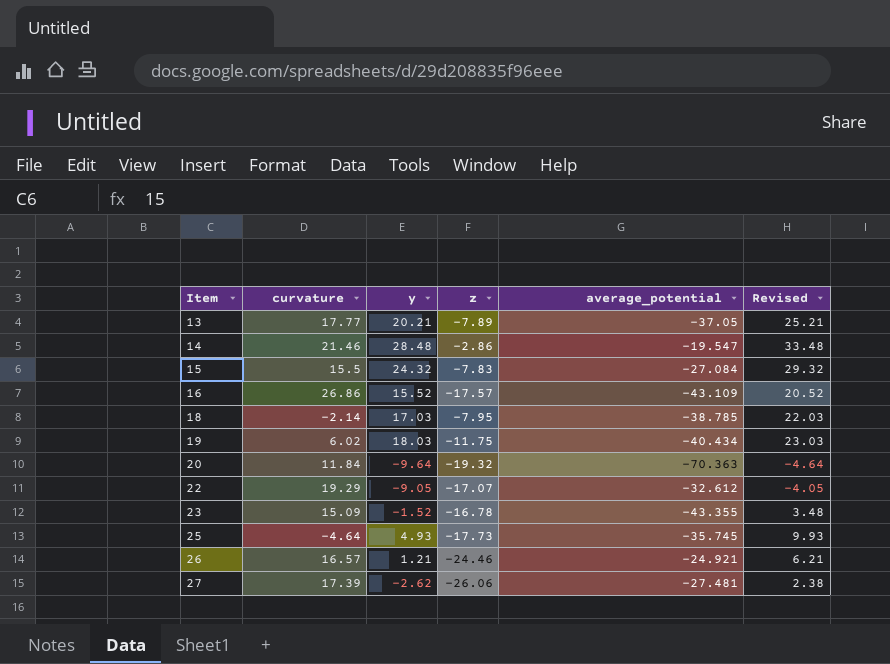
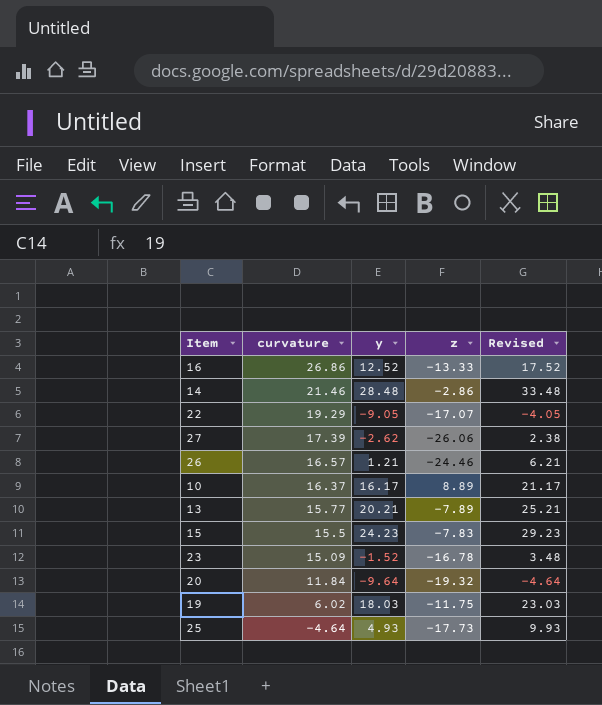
row order: Item ascending -> curvature descending
column average_potential | position: 5 -> none
row 18: -2.14 | 17.03 | -7.95 | -38.785 | 22.03 -> none
16 | y: 15.52 -> 12.52
16 | z: -17.57 -> -13.33
16 | Revised: 20.52 -> 17.52
row 10: none -> 16.37 | 16.17 | 8.89 | 21.17
13 | curvature: 17.77 -> 15.77
15 | y: 24.32 -> 24.23
15 | Revised: 29.32 -> 29.23

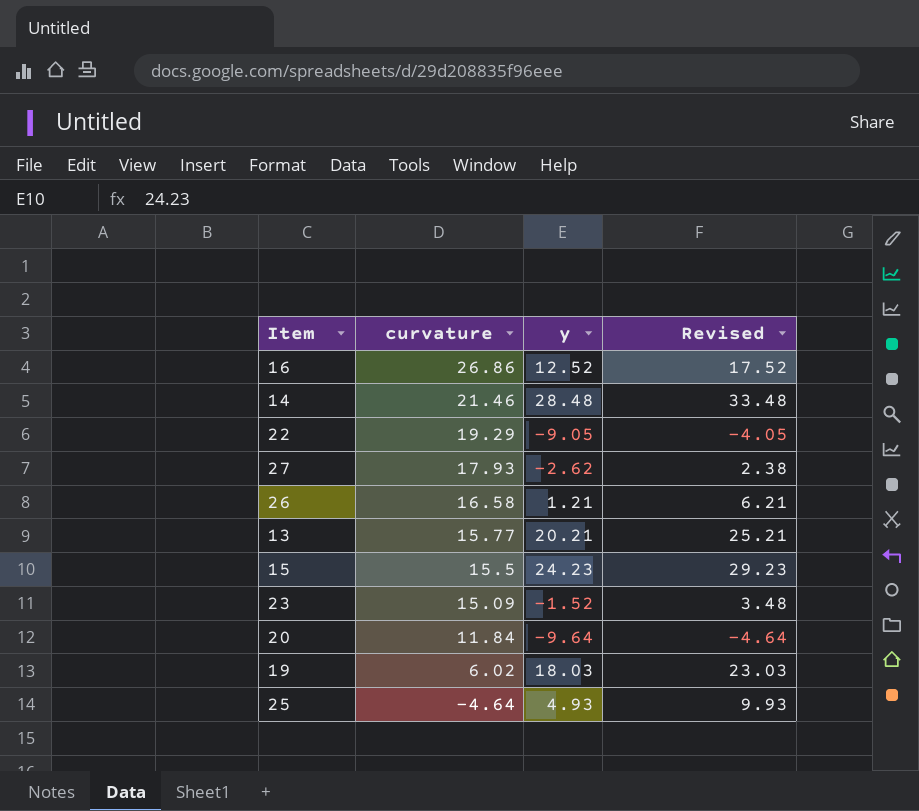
column z | position: 4 -> none
row 10: 16.37 | 16.17 | 8.89 | 21.17 -> none
27 | curvature: 17.39 -> 17.93
26 | curvature: 16.57 -> 16.58

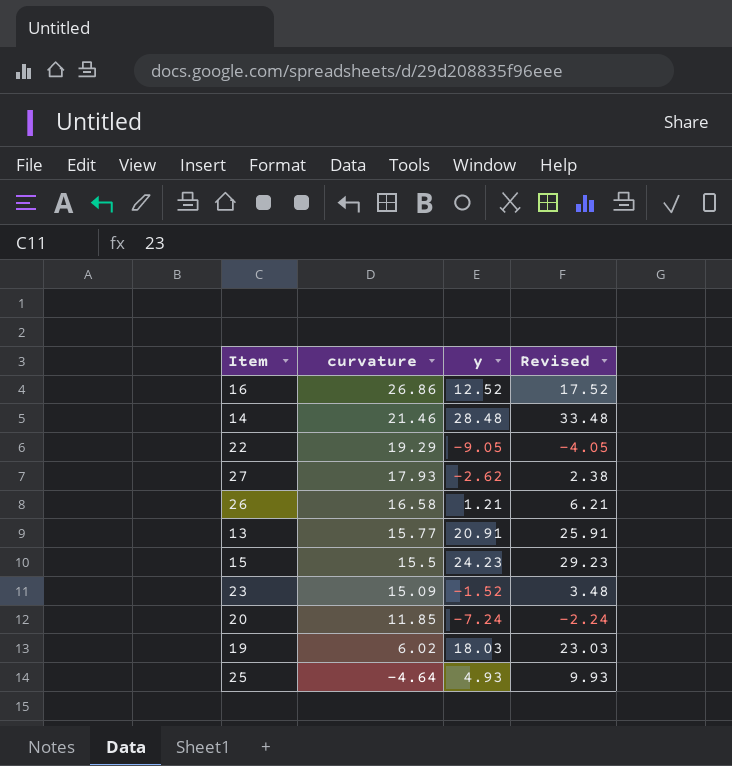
13 | y: 20.21 -> 20.91
13 | Revised: 25.21 -> 25.91
20 | curvature: 11.84 -> 11.85
20 | y: -9.64 -> -7.24
20 | Revised: -4.64 -> -2.24

